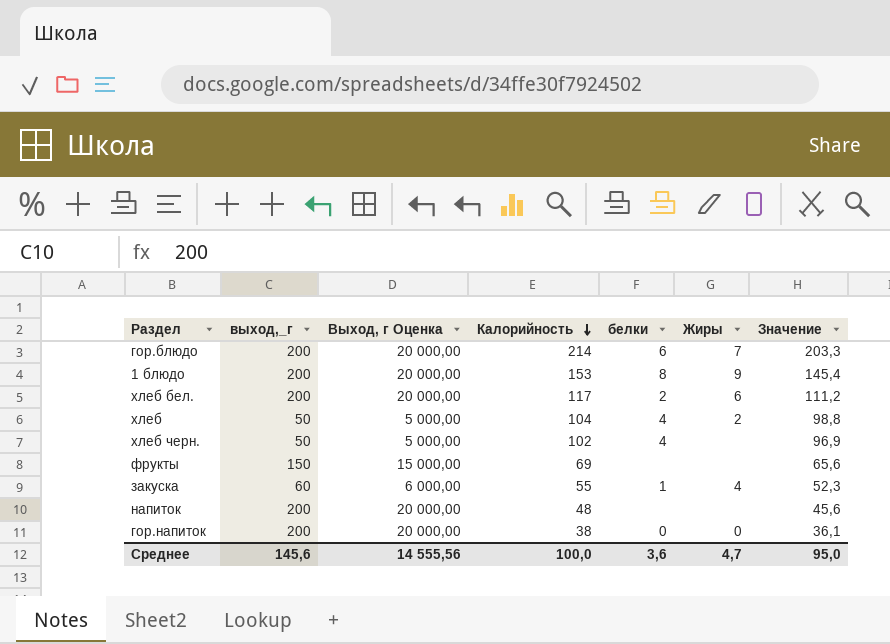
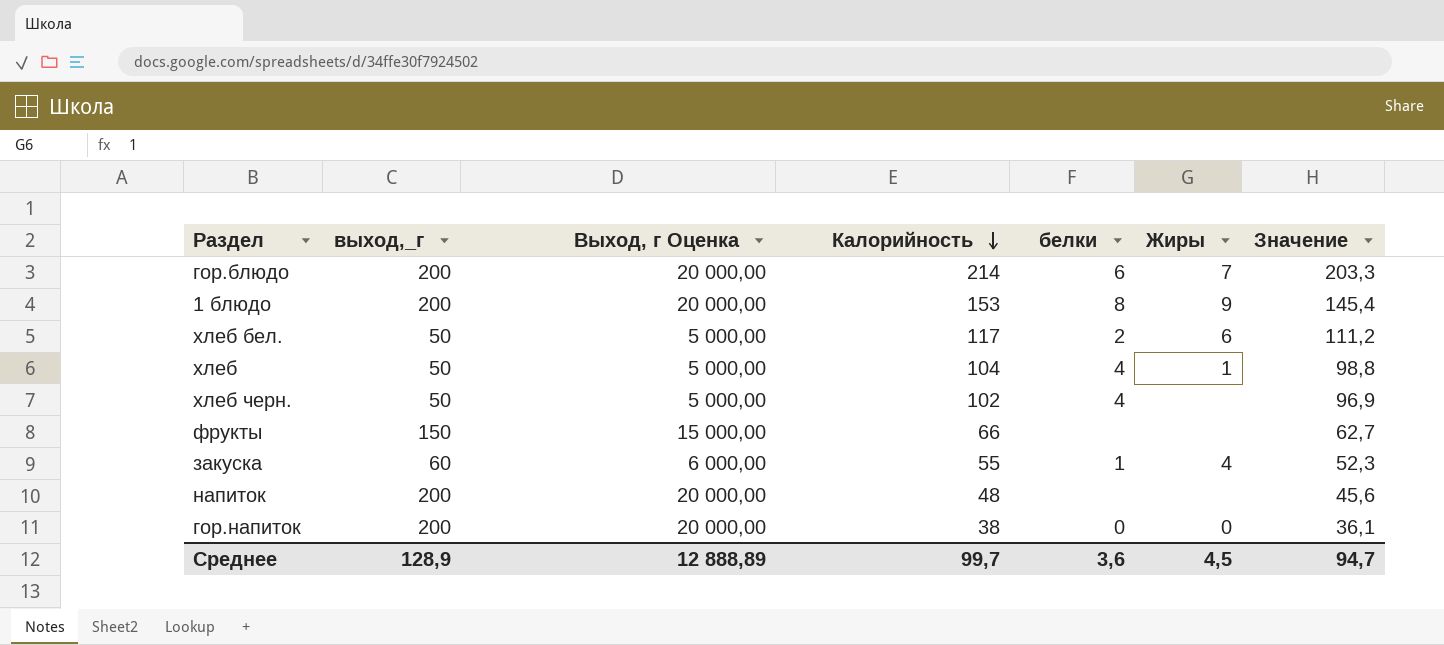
хлеб бел. | выход,_г: 200 -> 50
хлеб бел. | Выход, г Оценка: 20 000,00 -> 5 000,00
хлеб | Жиры: 2 -> 1
фрукты | Калорийность: 69 -> 66
фрукты | Значение: 65,6 -> 62,7
Среднее | выход,_г: 145,6 -> 128,9
Среднее | Выход, г Оценка: 14 555,56 -> 12 888,89
Среднее | Калорийность: 100,0 -> 99,7
Среднее | Жиры: 4,7 -> 4,5
Среднее | Значение: 95,0 -> 94,7

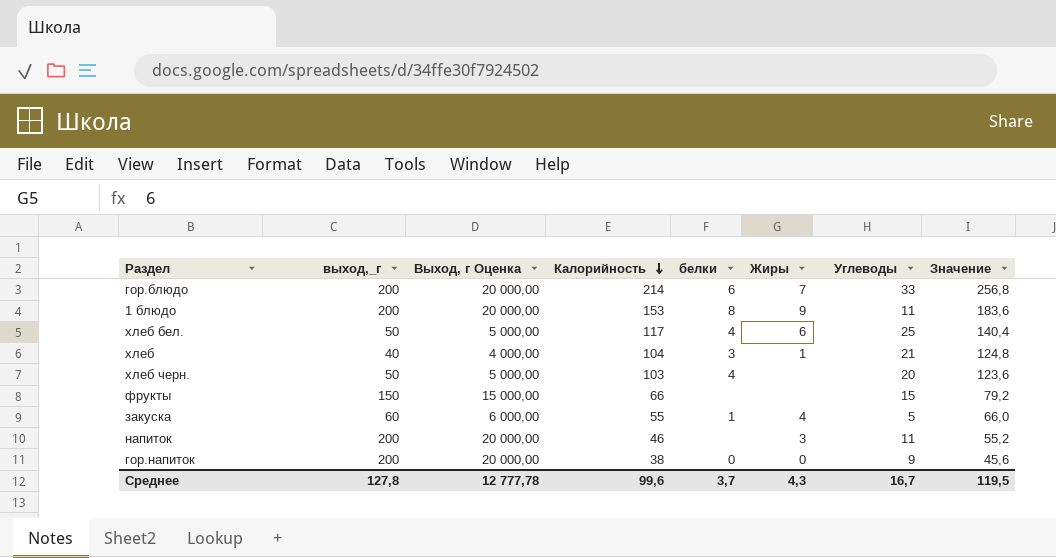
column Углеводы | position: none -> 7
column Значение | formula: [Калорийность] * 0,95 -> [Калорийность] * 1,2
хлеб бел. | белки: 2 -> 4
хлеб | выход,_г: 50 -> 40
хлеб | Выход, г Оценка: 5 000,00 -> 4 000,00
хлеб | белки: 4 -> 3
хлеб черн. | Калорийность: 102 -> 103
напиток | Калорийность: 48 -> 46
напиток | Жиры: none -> 3
Среднее | выход,_г: 128,9 -> 127,8
Среднее | Выход, г Оценка: 12 888,89 -> 12 777,78
Среднее | Калорийность: 99,7 -> 99,6
Среднее | белки: 3,6 -> 3,7
Среднее | Жиры: 4,5 -> 4,3
Среднее | Значение: 94,7 -> 119,5

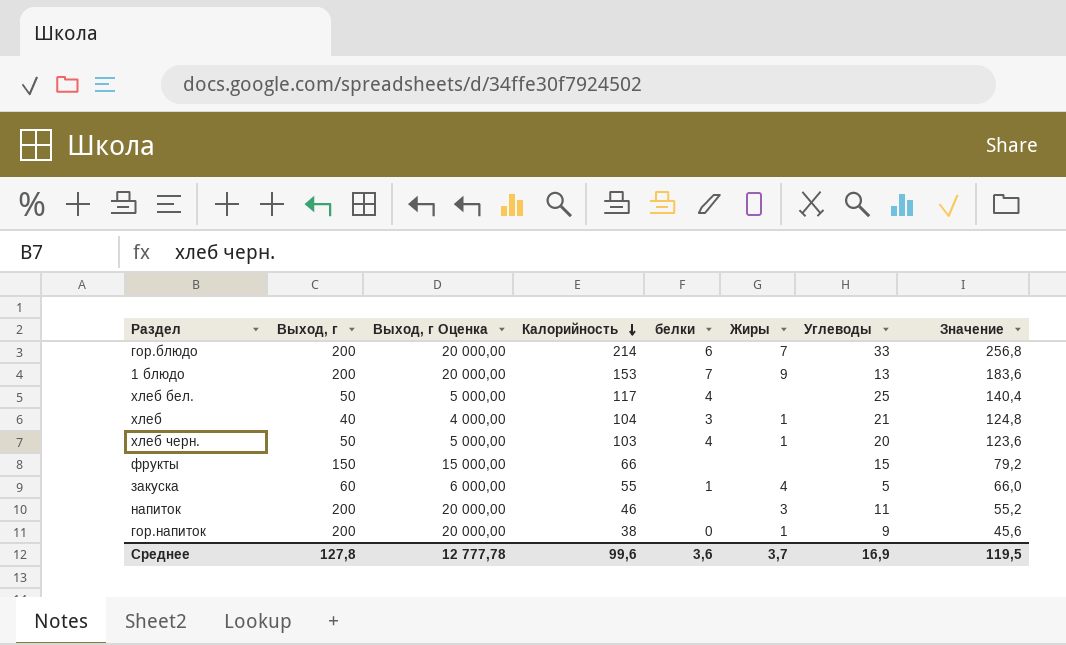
column name: выход,_г -> Выход, г
1 блюдо | белки: 8 -> 7
1 блюдо | Углеводы: 11 -> 13
хлеб бел. | Жиры: 6 -> none
хлеб черн. | Жиры: none -> 1
гор.напиток | Жиры: 0 -> 1
Среднее | белки: 3,7 -> 3,6
Среднее | Жиры: 4,3 -> 3,7
Среднее | Углеводы: 16,7 -> 16,9

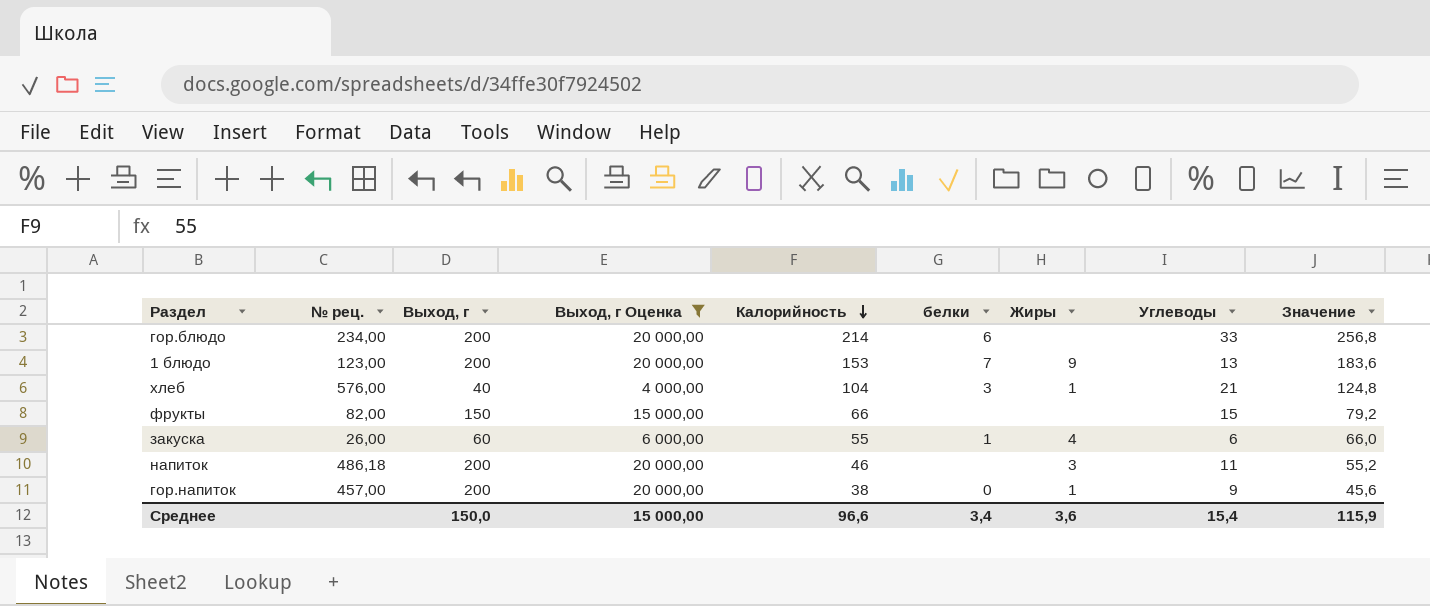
filter: none -> Выход, г Оценка != 5 000,00
column № рец. | position: none -> 2
гор.блюдо | Жиры: 7 -> none
закуска | Углеводы: 5 -> 6
Среднее | Выход, г: 127,8 -> 150,0
Среднее | Выход, г Оценка: 12 777,78 -> 15 000,00
Среднее | Калорийность: 99,6 -> 96,6
Среднее | белки: 3,6 -> 3,4
Среднее | Жиры: 3,7 -> 3,6
Среднее | Углеводы: 16,9 -> 15,4
Среднее | Значение: 119,5 -> 115,9

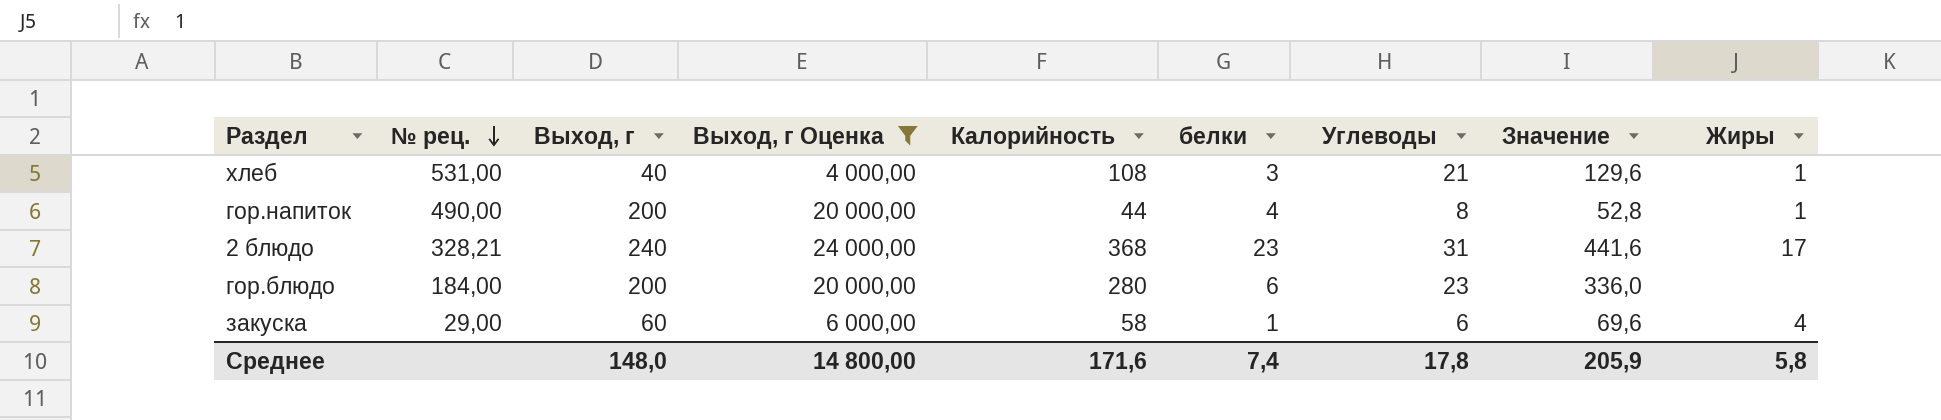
row order: Калорийность descending -> № рец. descending
column Жиры | position: 7 -> 9
row 1 блюдо: 123,00 | 200 | 20 000,00 | 153 | 7 | 9 | 13 | 183,6 -> none
row фрукты: 82,00 | 150 | 15 000,00 | 66 | none | none | 15 | 79,2 -> none
row напиток: 486,18 | 200 | 20 000,00 | 46 | none | 3 | 11 | 55,2 -> none
хлеб | № рец.: 576,00 -> 531,00
хлеб | Калорийность: 104 -> 108
хлеб | Значение: 124,8 -> 129,6
гор.напиток | № рец.: 457,00 -> 490,00
гор.напиток | Калорийность: 38 -> 44
гор.напиток | белки: 0 -> 4
гор.напиток | Углеводы: 9 -> 8
гор.напиток | Значение: 45,6 -> 52,8
row 2 блюдо: none -> 328,21 | 240 | 24 000,00 | 368 | 23 | 31 | 441,6 | 17
гор.блюдо | № рец.: 234,00 -> 184,00
гор.блюдо | Калорийность: 214 -> 280
гор.блюдо | Углеводы: 33 -> 23
гор.блюдо | Значение: 256,8 -> 336,0
закуска | № рец.: 26,00 -> 29,00
закуска | Калорийность: 55 -> 58
закуска | Значение: 66,0 -> 69,6
Среднее | Выход, г: 150,0 -> 148,0
Среднее | Выход, г Оценка: 15 000,00 -> 14 800,00
Среднее | Калорийность: 96,6 -> 171,6
Среднее | белки: 3,4 -> 7,4
Среднее | Углеводы: 15,4 -> 17,8
Среднее | Значение: 115,9 -> 205,9
Среднее | Жиры: 3,6 -> 5,8

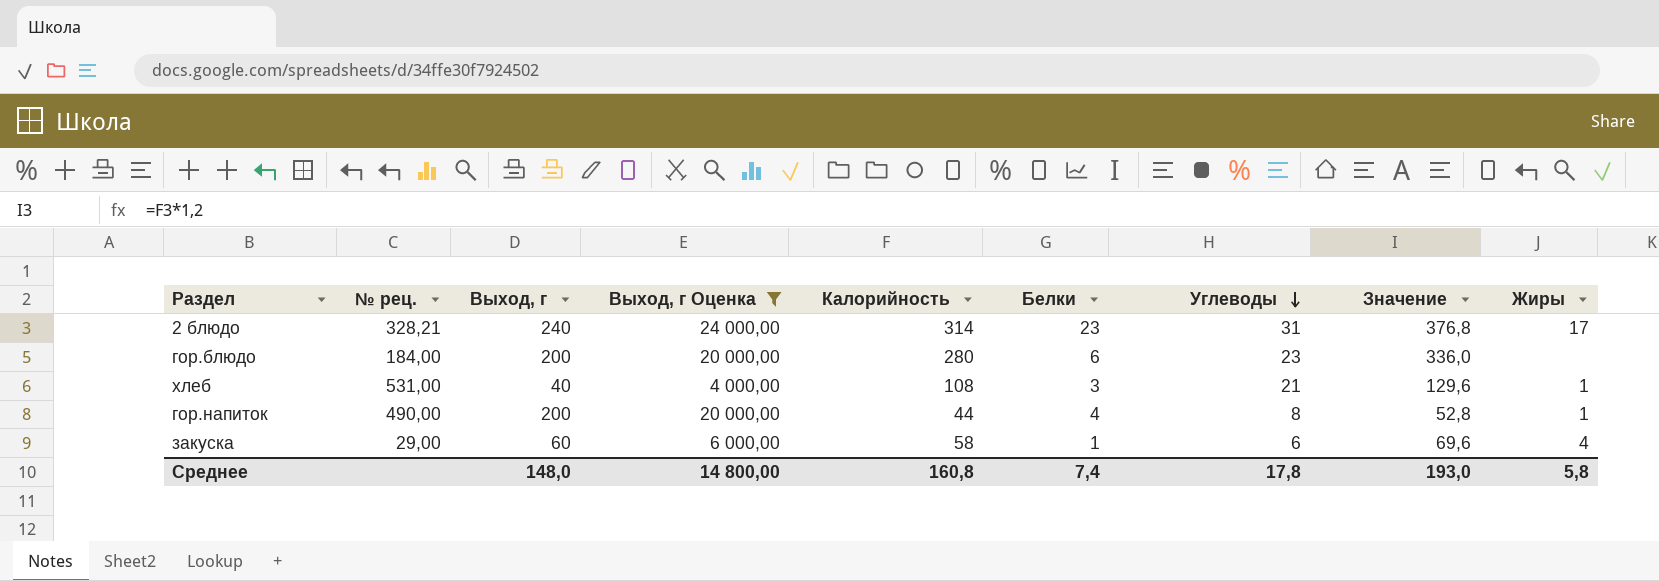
row order: № рец. descending -> Углеводы descending
column name: белки -> Белки
2 блюдо | Калорийность: 368 -> 314
2 блюдо | Значение: 441,6 -> 376,8
Среднее | Калорийность: 171,6 -> 160,8
Среднее | Значение: 205,9 -> 193,0

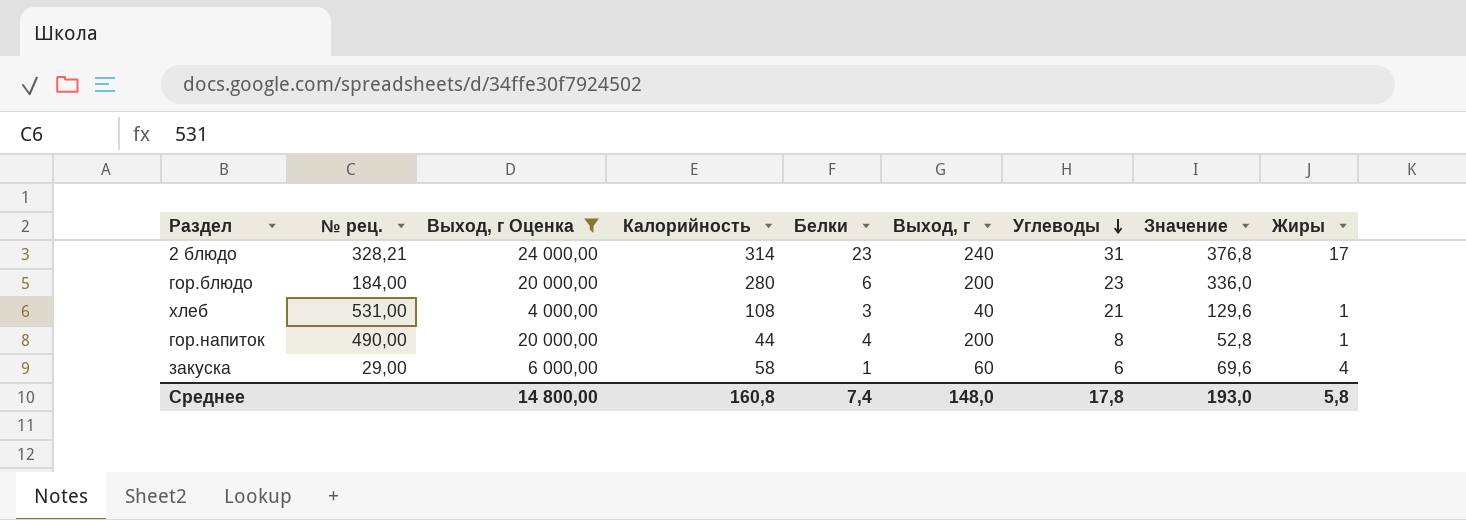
column Выход, г | position: 3 -> 6

